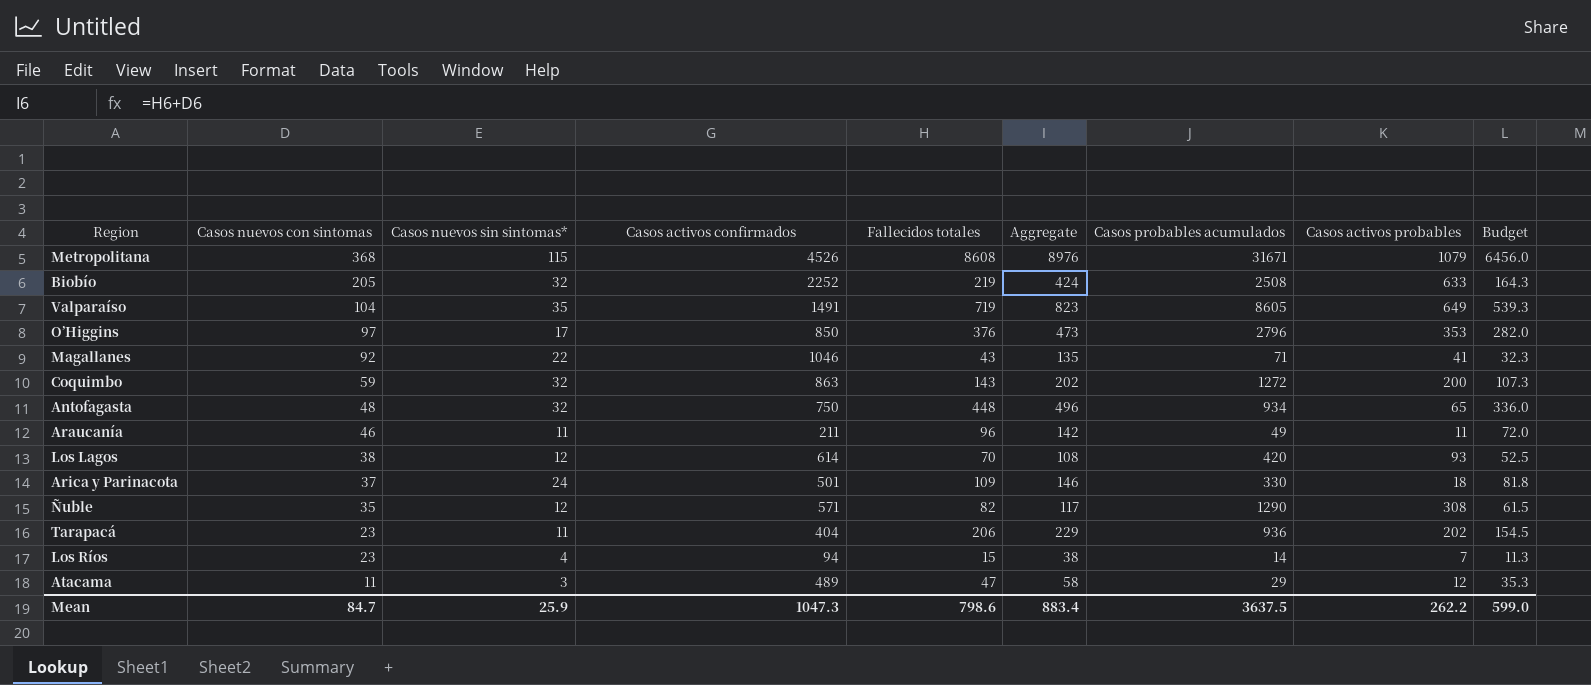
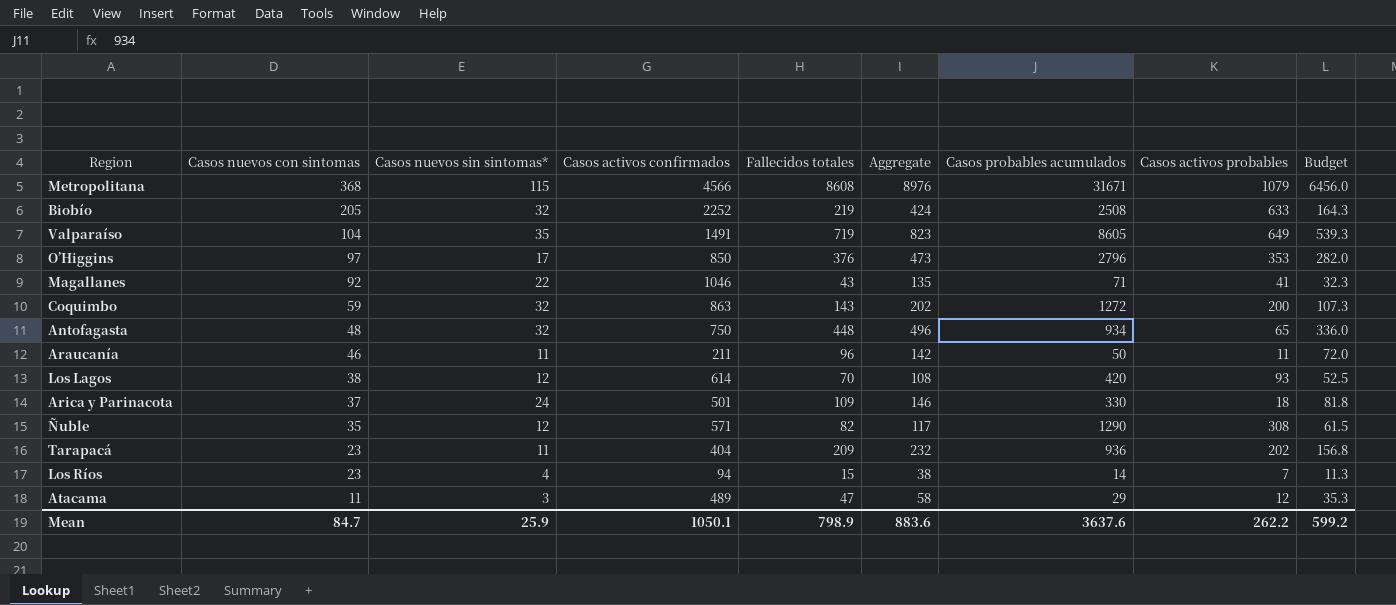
Metropolitana | Casos activos confirmados: 4526 -> 4566
Araucanía | Casos probables acumulados: 49 -> 50
Tarapacá | Fallecidos totales: 206 -> 209
Tarapacá | Aggregate: 229 -> 232
Tarapacá | Budget: 154.5 -> 156.8
Mean | Casos activos confirmados: 1047.3 -> 1050.1
Mean | Fallecidos totales: 798.6 -> 798.9
Mean | Aggregate: 883.4 -> 883.6
Mean | Casos probables acumulados: 3637.5 -> 3637.6
Mean | Budget: 599.0 -> 599.2

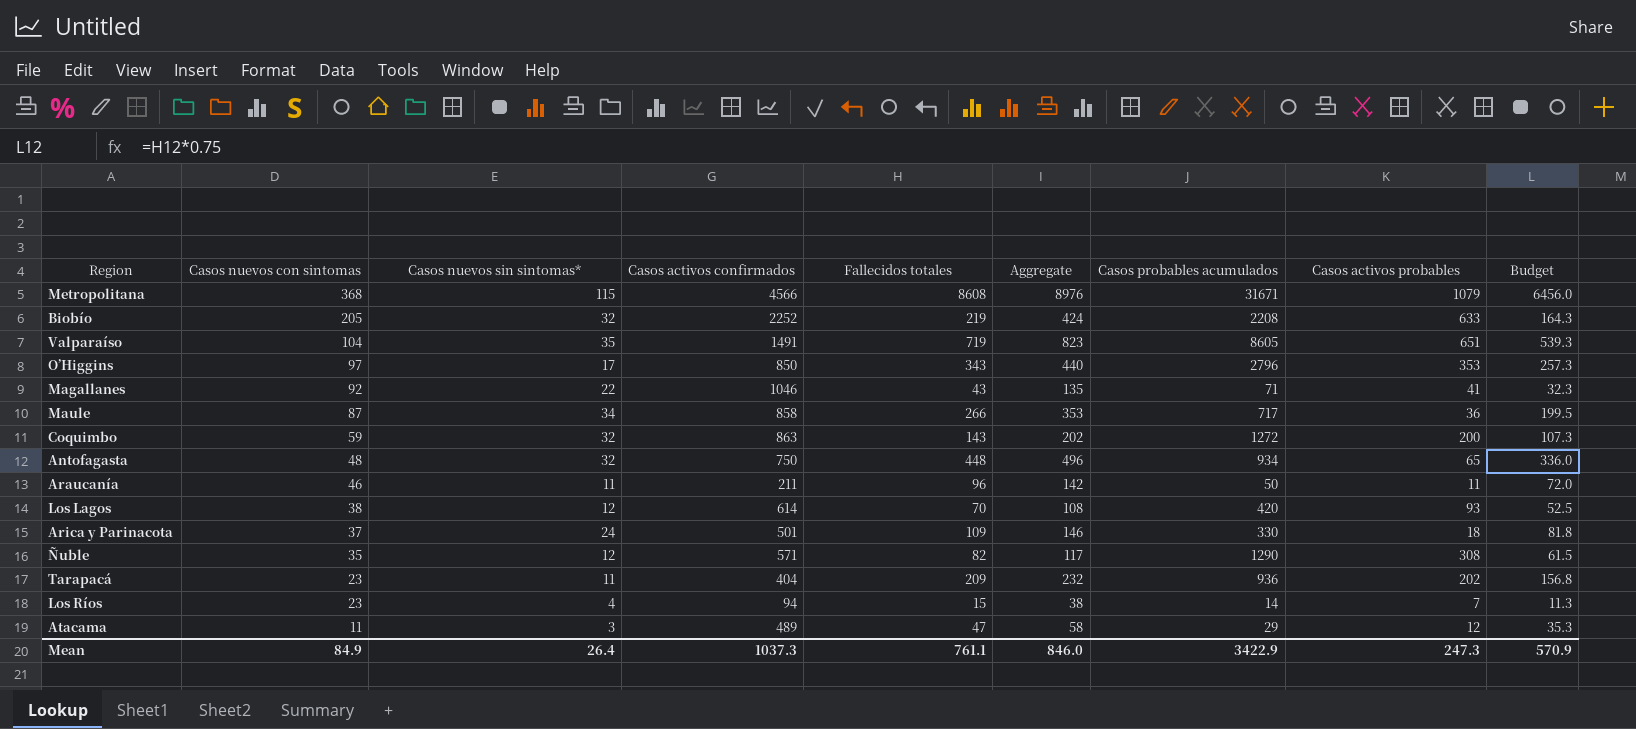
Biobío | Casos probables acumulados: 2508 -> 2208
Valparaíso | Casos activos probables: 649 -> 651
O’Higgins | Fallecidos totales: 376 -> 343
O’Higgins | Aggregate: 473 -> 440
O’Higgins | Budget: 282.0 -> 257.3
row Maule: none -> 87 | 34 | 858 | 266 | 353 | 717 | 36 | 199.5
Mean | Casos nuevos con sintomas: 84.7 -> 84.9
Mean | Casos nuevos sin sintomas*: 25.9 -> 26.4
Mean | Casos activos confirmados: 1050.1 -> 1037.3
Mean | Fallecidos totales: 798.9 -> 761.1
Mean | Aggregate: 883.6 -> 846.0
Mean | Casos probables acumulados: 3637.6 -> 3422.9
Mean | Casos activos probables: 262.2 -> 247.3
Mean | Budget: 599.2 -> 570.9

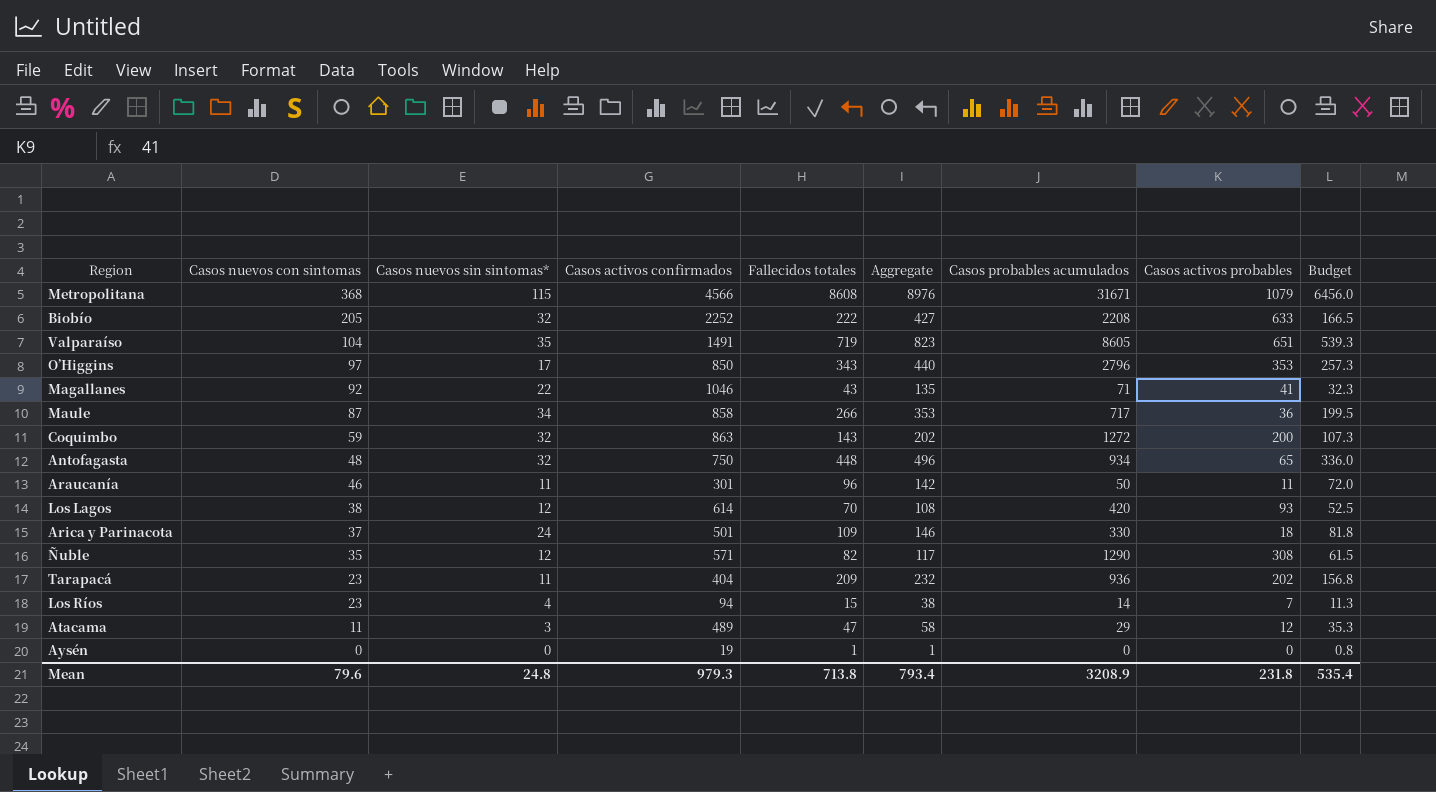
Biobío | Fallecidos totales: 219 -> 222
Biobío | Aggregate: 424 -> 427
Biobío | Budget: 164.3 -> 166.5
Araucanía | Casos activos confirmados: 211 -> 301
row Aysén: none -> 0 | 0 | 19 | 1 | 1 | 0 | 0 | 0.8
Mean | Casos nuevos con sintomas: 84.9 -> 79.6
Mean | Casos nuevos sin sintomas*: 26.4 -> 24.8
Mean | Casos activos confirmados: 1037.3 -> 979.3
Mean | Fallecidos totales: 761.1 -> 713.8
Mean | Aggregate: 846.0 -> 793.4
Mean | Casos probables acumulados: 3422.9 -> 3208.9
Mean | Casos activos probables: 247.3 -> 231.8
Mean | Budget: 570.9 -> 535.4

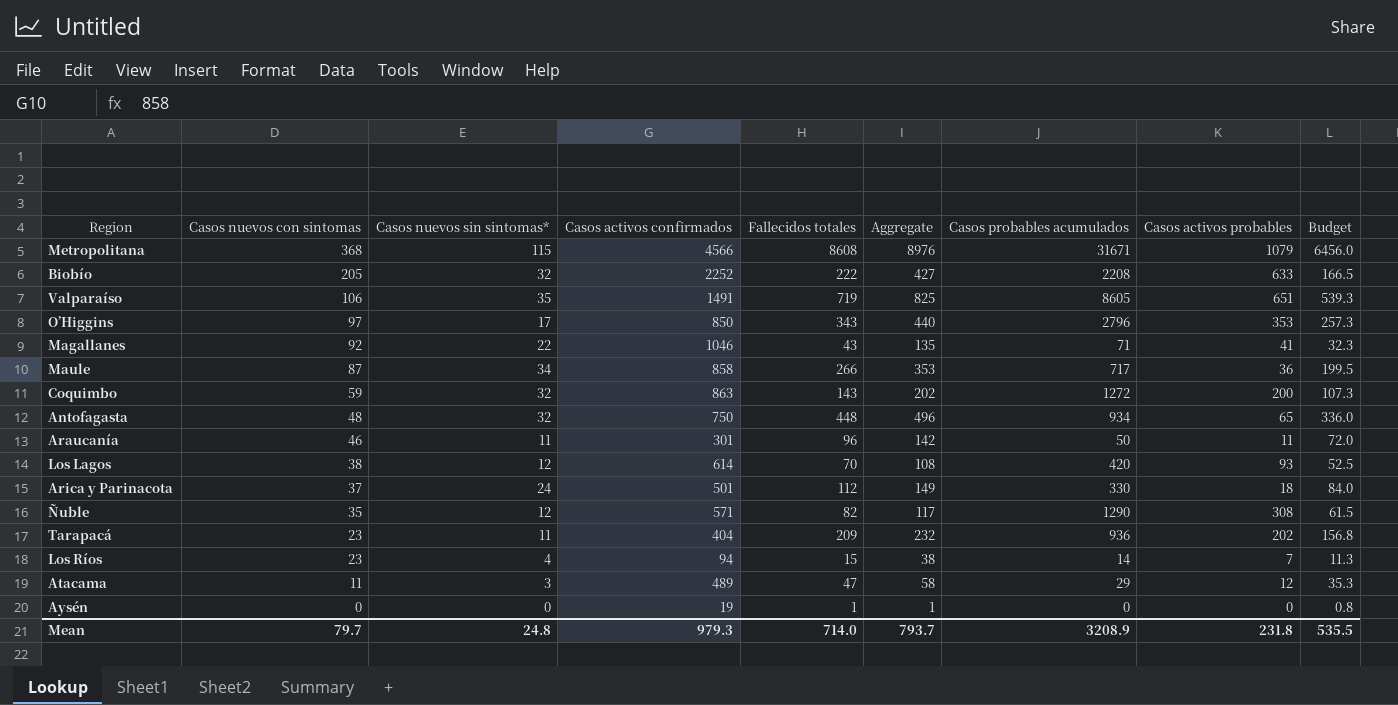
Valparaíso | Casos nuevos con sintomas: 104 -> 106
Valparaíso | Aggregate: 823 -> 825
Arica y Parinacota | Fallecidos totales: 109 -> 112
Arica y Parinacota | Aggregate: 146 -> 149
Arica y Parinacota | Budget: 81.8 -> 84.0
Mean | Casos nuevos con sintomas: 79.6 -> 79.7
Mean | Fallecidos totales: 713.8 -> 714.0
Mean | Aggregate: 793.4 -> 793.7
Mean | Budget: 535.4 -> 535.5

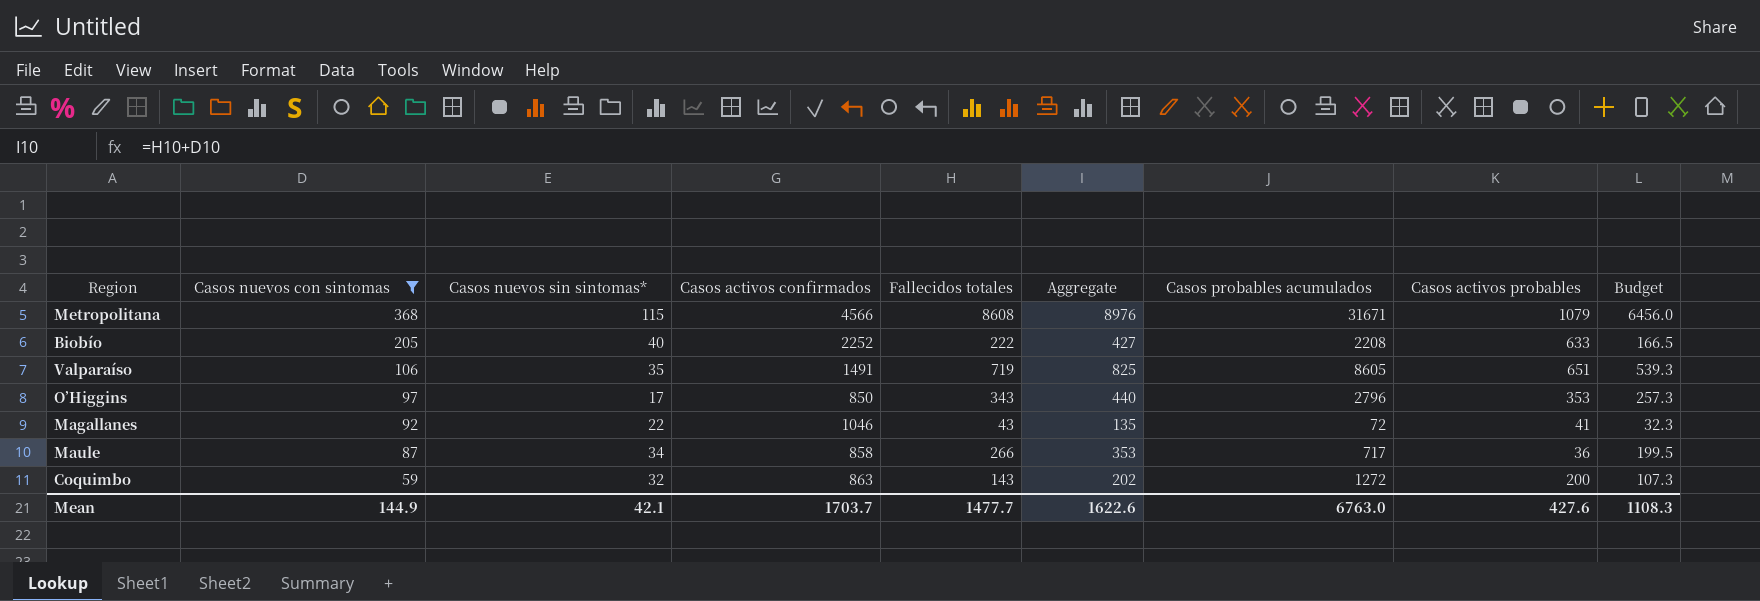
filter: none -> Casos nuevos con sintomas >= 59
Biobío | Casos nuevos sin sintomas*: 32 -> 40
Magallanes | Casos probables acumulados: 71 -> 72
Mean | Casos nuevos con sintomas: 79.7 -> 144.9
Mean | Casos nuevos sin sintomas*: 24.8 -> 42.1
Mean | Casos activos confirmados: 979.3 -> 1703.7
Mean | Fallecidos totales: 714.0 -> 1477.7
Mean | Aggregate: 793.7 -> 1622.6
Mean | Casos probables acumulados: 3208.9 -> 6763.0
Mean | Casos activos probables: 231.8 -> 427.6
Mean | Budget: 535.5 -> 1108.3

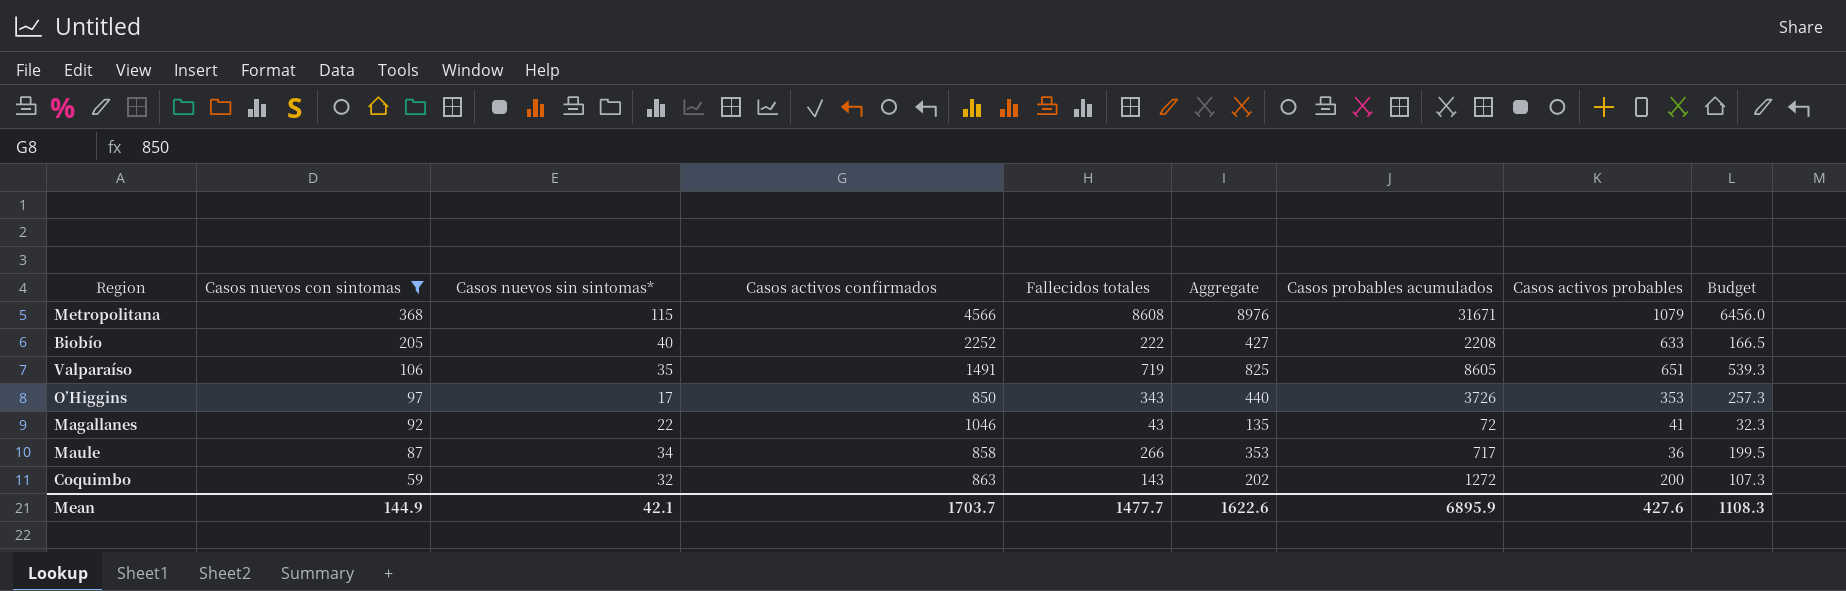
O’Higgins | Casos probables acumulados: 2796 -> 3726
Mean | Casos probables acumulados: 6763.0 -> 6895.9

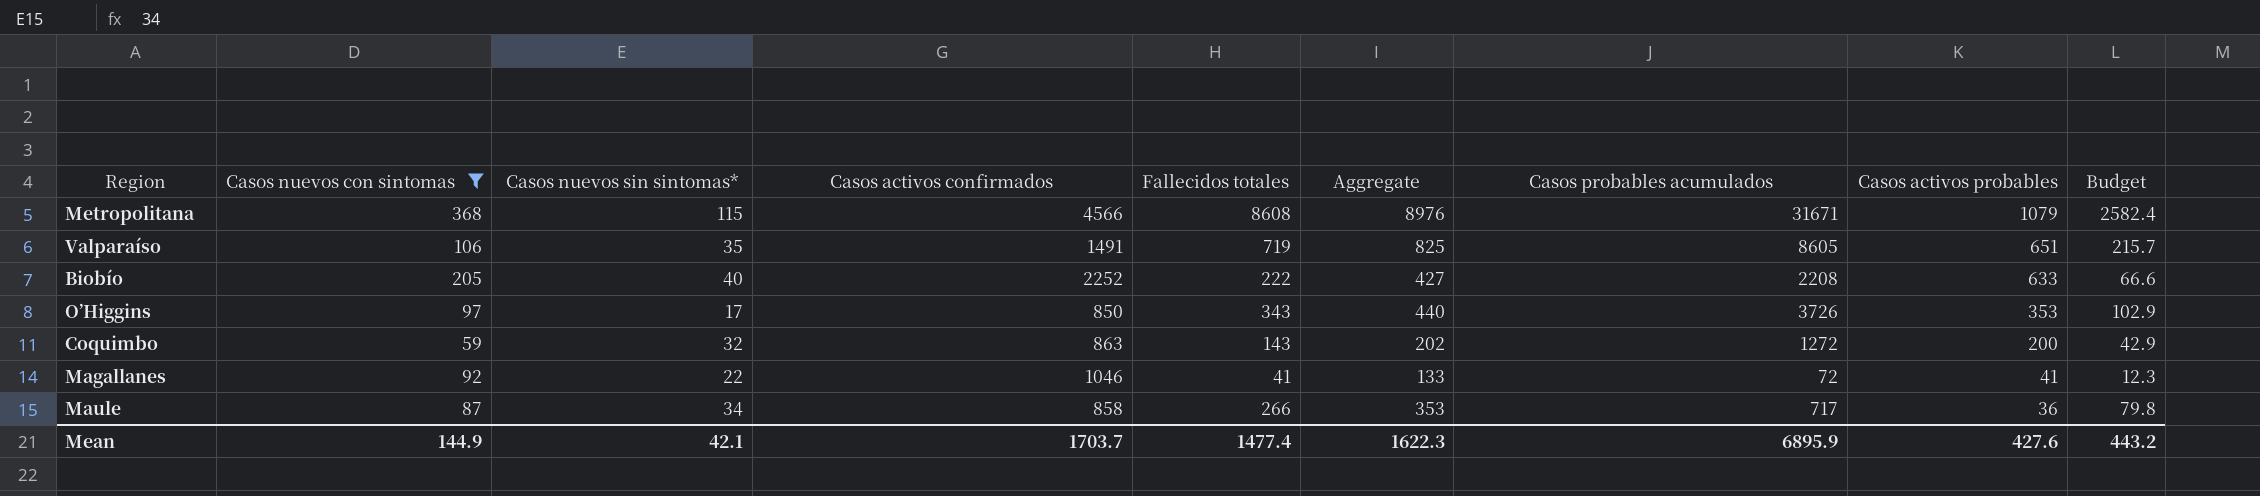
row order: Casos nuevos con sintomas descending -> Casos activos probables descending
column Budget | formula: [Fallecidos totales] * 0.75 -> [Fallecidos totales] * 0.3
Magallanes | Fallecidos totales: 43 -> 41
Magallanes | Aggregate: 135 -> 133
Mean | Fallecidos totales: 1477.7 -> 1477.4
Mean | Aggregate: 1622.6 -> 1622.3
Mean | Budget: 1108.3 -> 443.2

